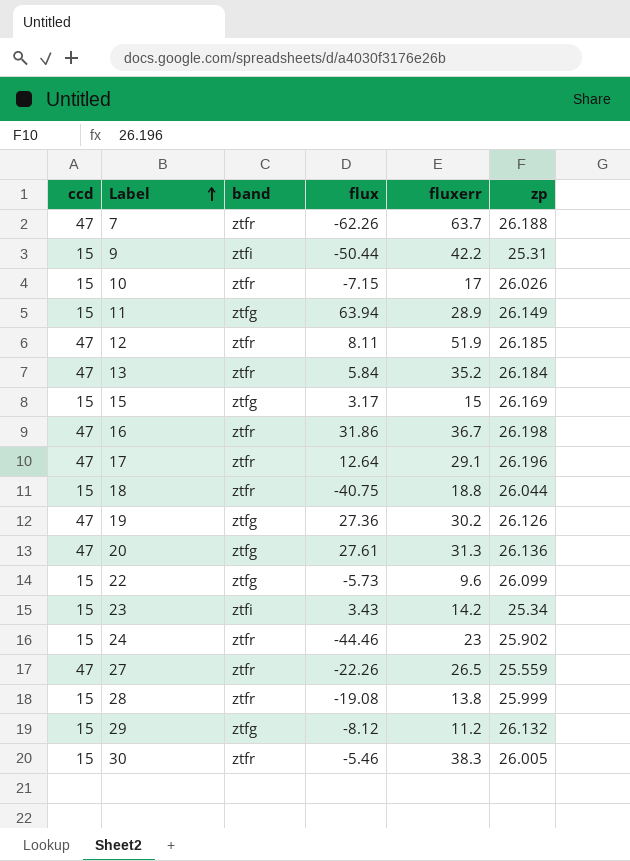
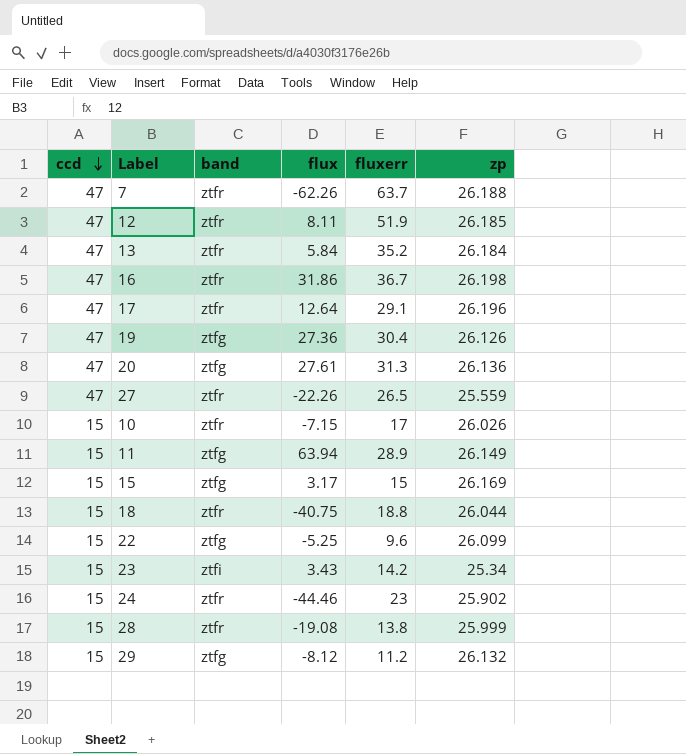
row order: Label ascending -> ccd descending
row 9: 15 | ztfi | -50.44 | 42.2 | 25.31 -> none
row 30: 15 | ztfr | -5.46 | 38.3 | 26.005 -> none
19 | fluxerr: 30.2 -> 30.4
22 | flux: -5.73 -> -5.25

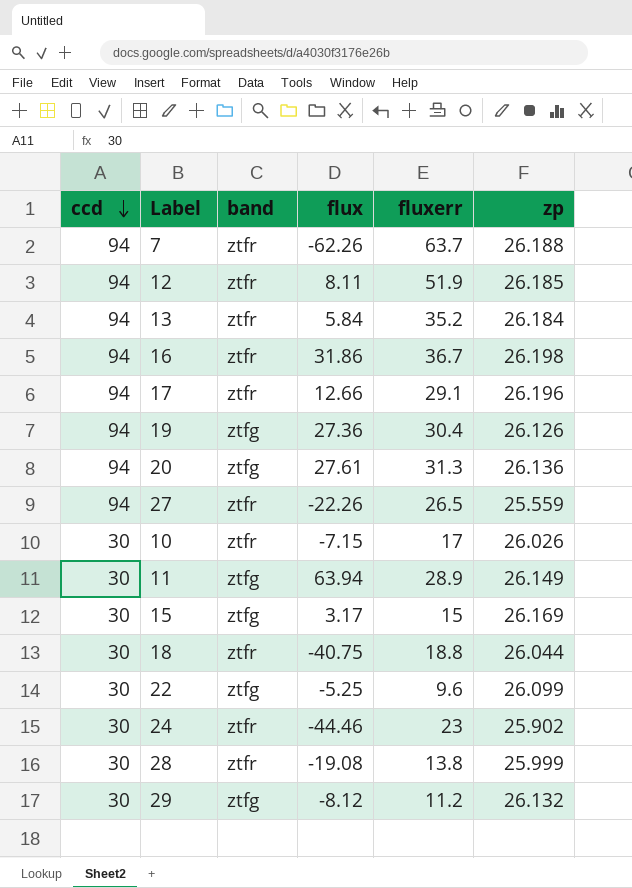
row 23: 15 | ztfi | 3.43 | 14.2 | 25.34 -> none
7 | ccd: 47 -> 94
12 | ccd: 47 -> 94
13 | ccd: 47 -> 94
16 | ccd: 47 -> 94
17 | ccd: 47 -> 94
17 | flux: 12.64 -> 12.66
19 | ccd: 47 -> 94
20 | ccd: 47 -> 94
27 | ccd: 47 -> 94
10 | ccd: 15 -> 30
11 | ccd: 15 -> 30
15 | ccd: 15 -> 30
18 | ccd: 15 -> 30
22 | ccd: 15 -> 30
24 | ccd: 15 -> 30
28 | ccd: 15 -> 30
29 | ccd: 15 -> 30

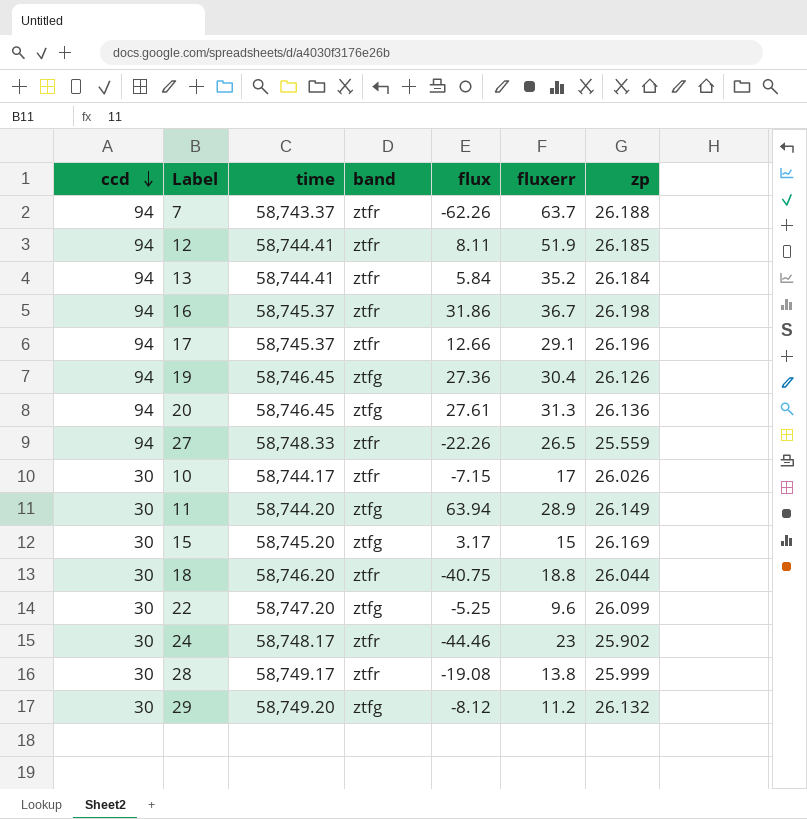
column time | position: none -> 3

